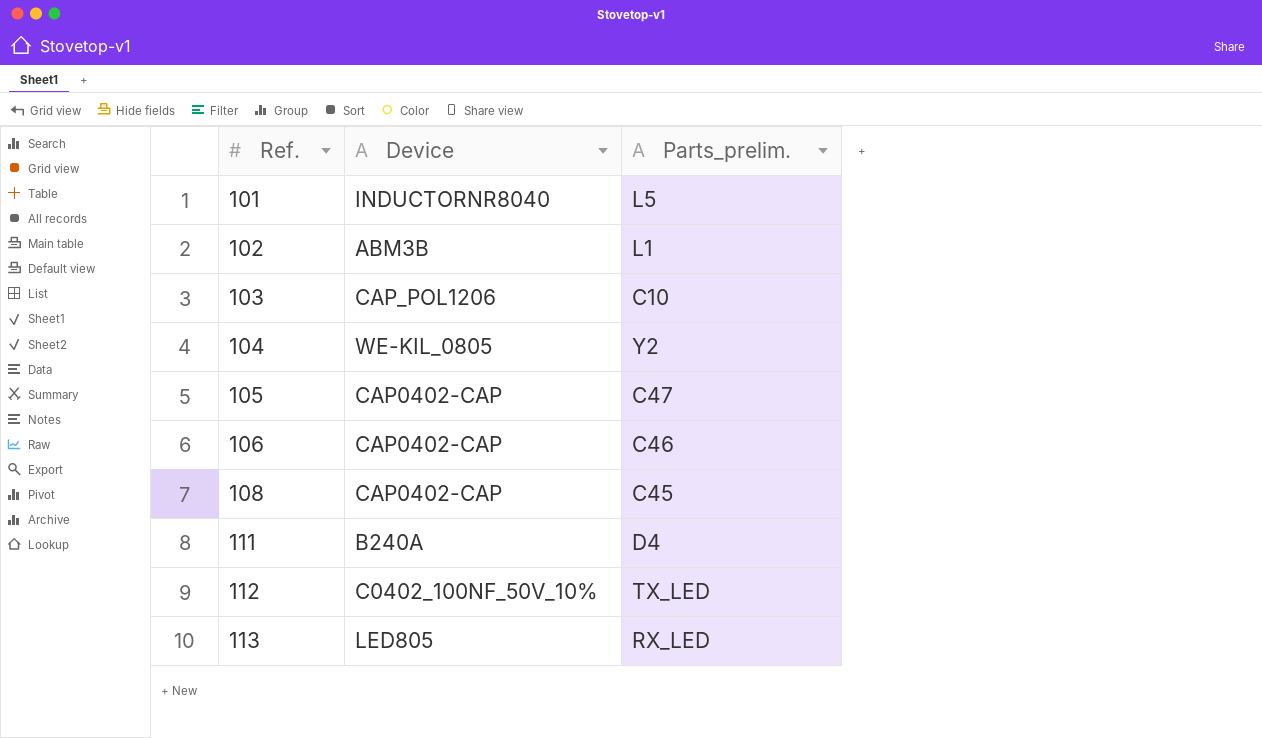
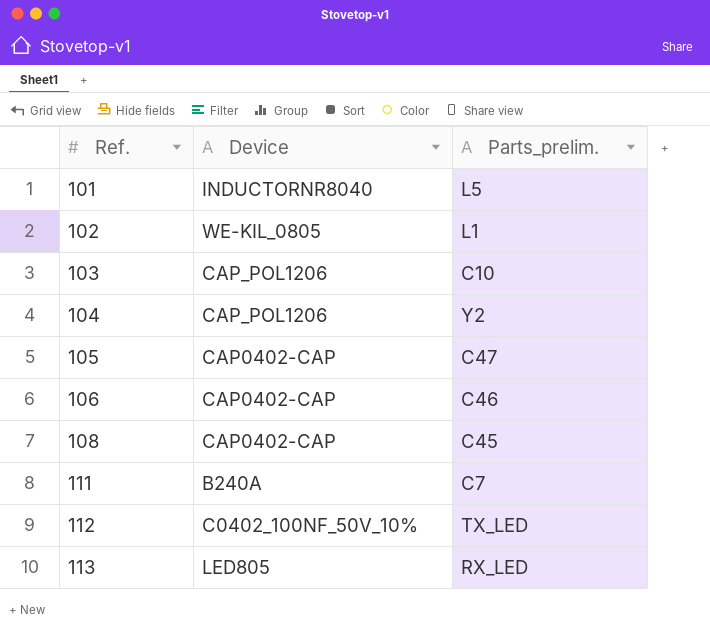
102 | Device: ABM3B -> WE-KIL_0805
104 | Device: WE-KIL_0805 -> CAP_POL1206
111 | Parts_prelim.: D4 -> C7

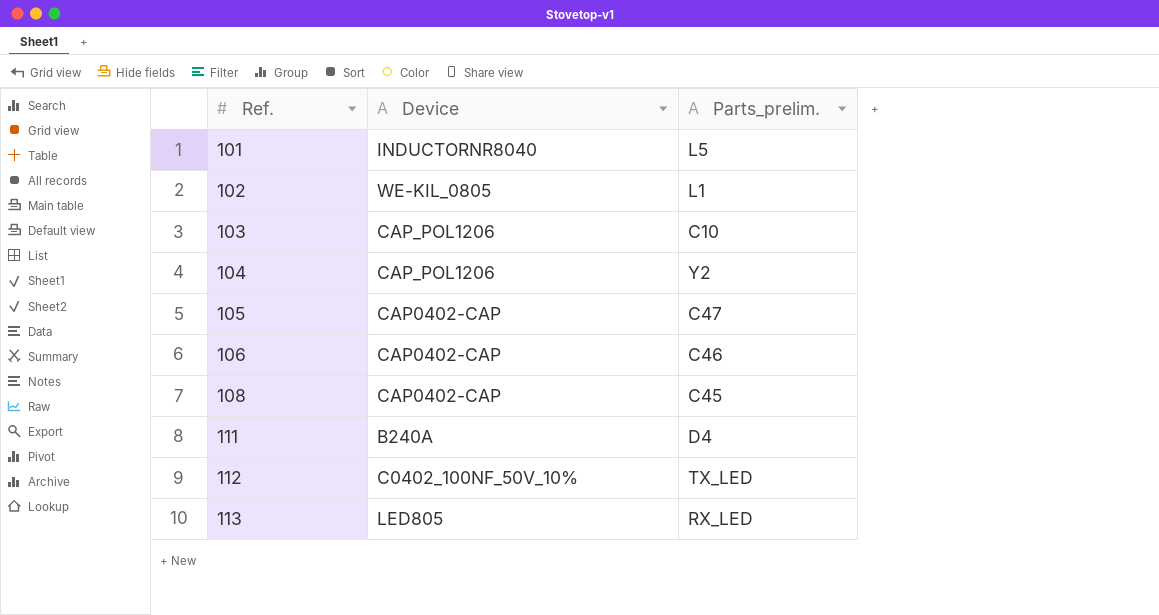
111 | Parts_prelim.: C7 -> D4

